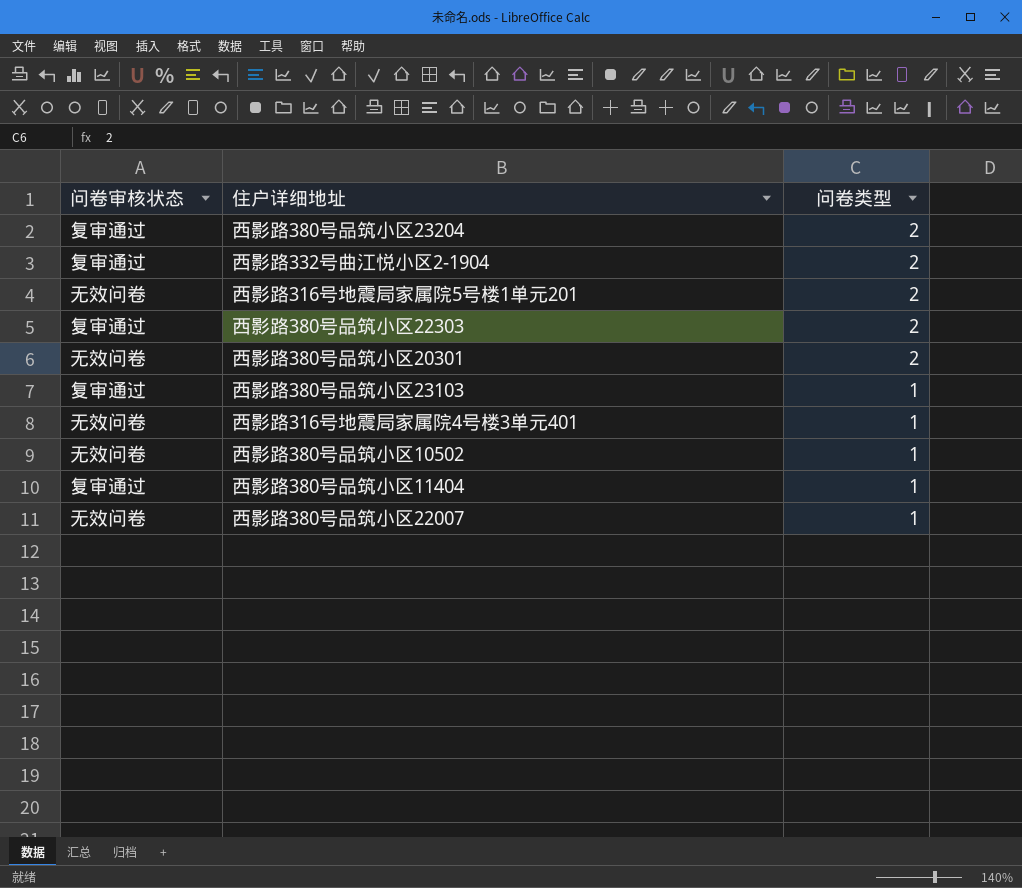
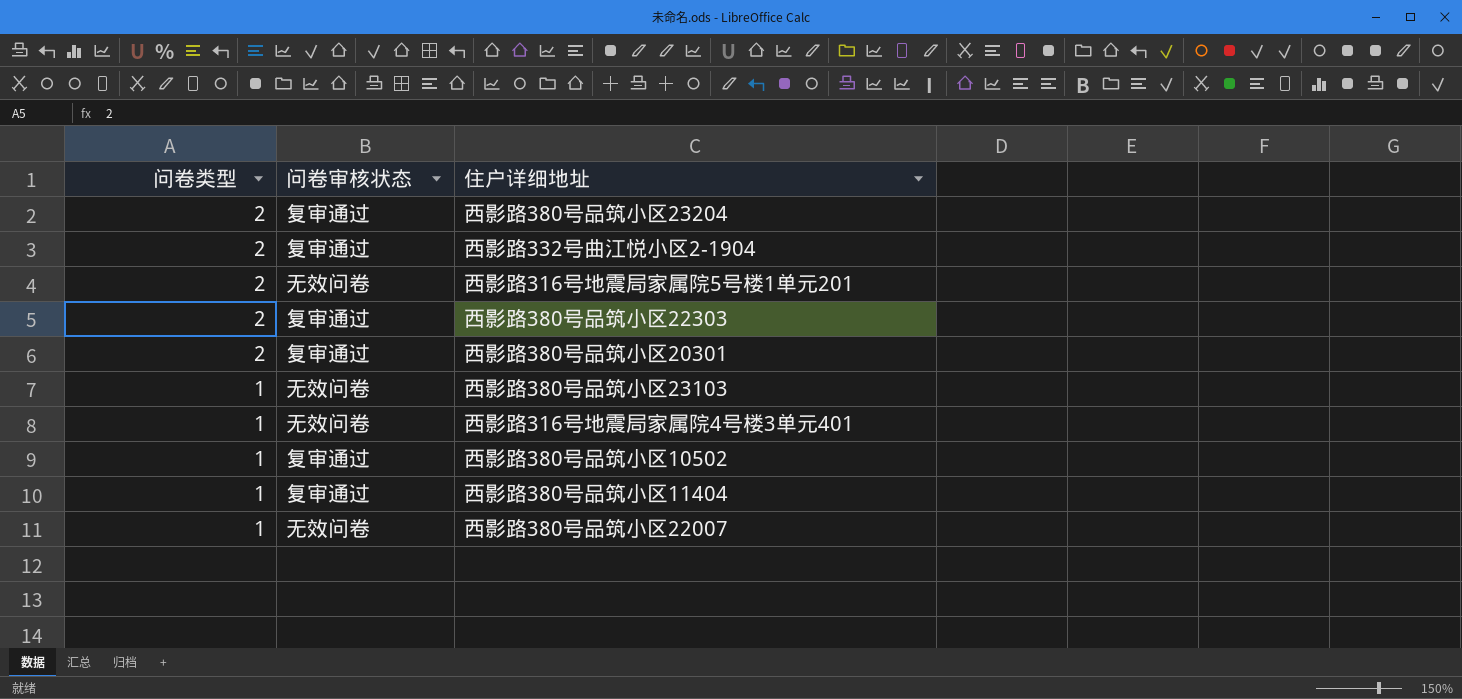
column 问卷类型 | position: 3 -> 1
西影路380号品筑小区20301 | 问卷审核状态: 无效问卷 -> 复审通过
西影路380号品筑小区23103 | 问卷审核状态: 复审通过 -> 无效问卷
西影路380号品筑小区10502 | 问卷审核状态: 无效问卷 -> 复审通过

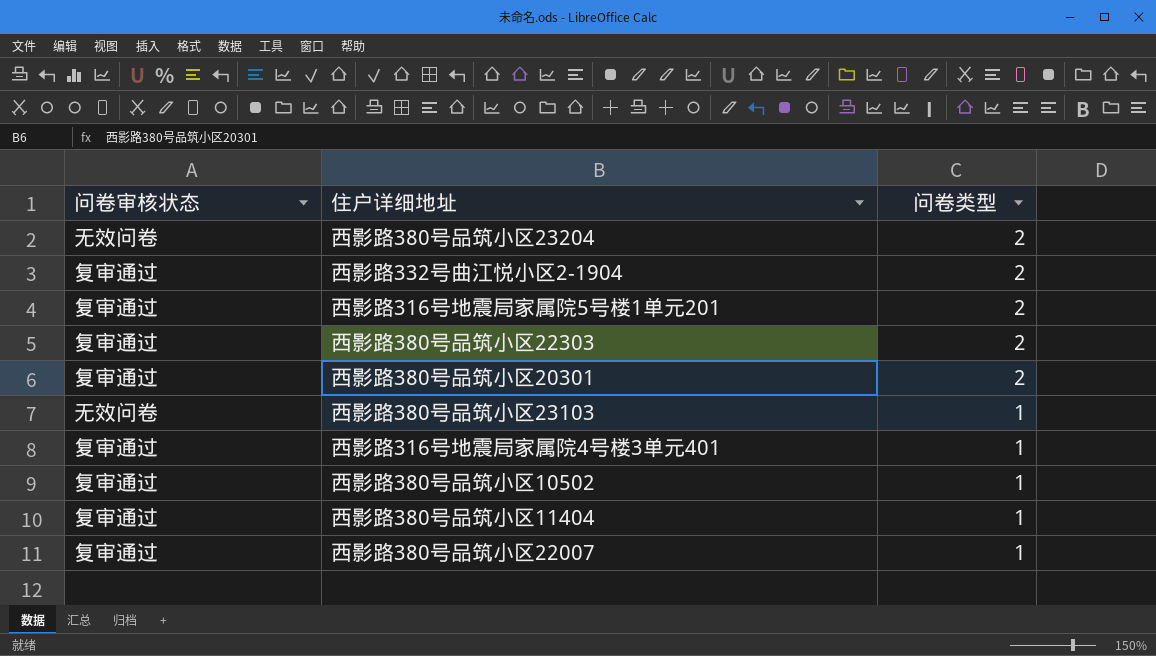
column 问卷类型 | position: 1 -> 3
西影路380号品筑小区23204 | 问卷审核状态: 复审通过 -> 无效问卷
西影路316号地震局家属院5号楼1单元201 | 问卷审核状态: 无效问卷 -> 复审通过
西影路316号地震局家属院4号楼3单元401 | 问卷审核状态: 无效问卷 -> 复审通过
西影路380号品筑小区22007 | 问卷审核状态: 无效问卷 -> 复审通过

